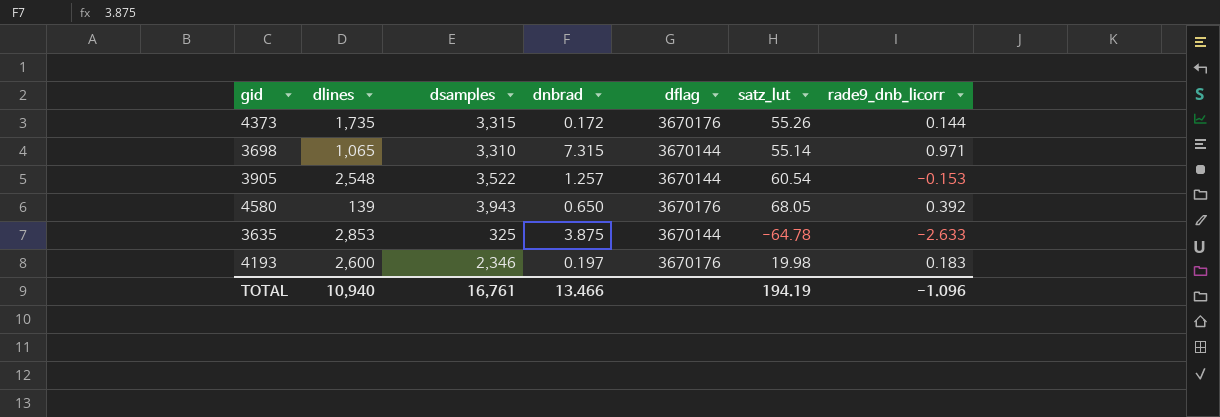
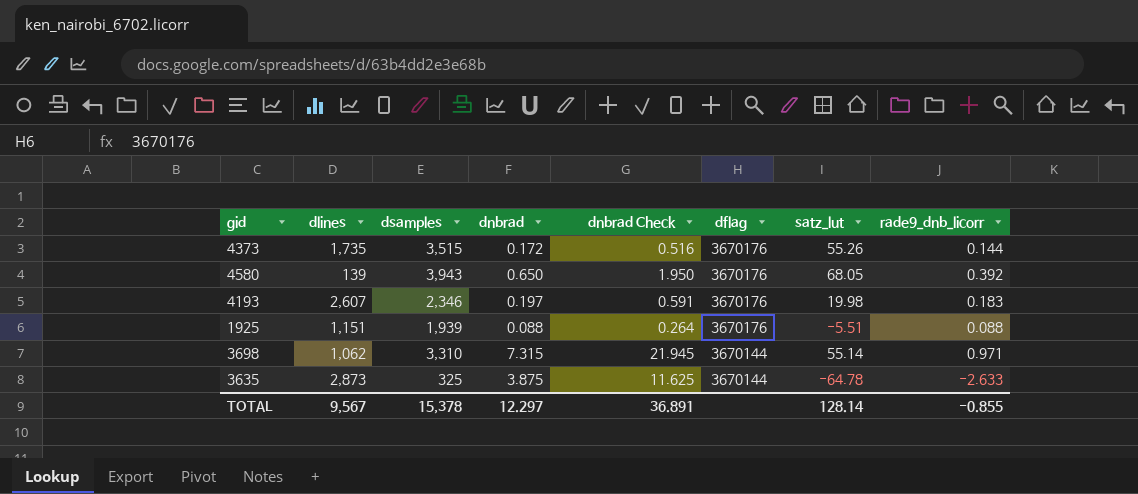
row order: none -> dflag descending
column dnbrad Check | formula: none -> [dnbrad] * 3
row 3905: 2,548 | 3,522 | 1.257 | 3670144 | 60.54 | -0.153 -> none
4373 | dsamples: 3,315 -> 3,515
4193 | dlines: 2,600 -> 2,607
row 1925: none -> 1,151 | 1,939 | 0.088 | 0.264 | 3670176 | -5.51 | 0.088
3698 | dlines: 1,065 -> 1,062
3635 | dlines: 2,853 -> 2,873
TOTAL | dlines: 10,940 -> 9,567
TOTAL | dsamples: 16,761 -> 15,378
TOTAL | dnbrad: 13.466 -> 12.297
TOTAL | satz_lut: 194.19 -> 128.14
TOTAL | rade9_dnb_licorr: -1.096 -> -0.855

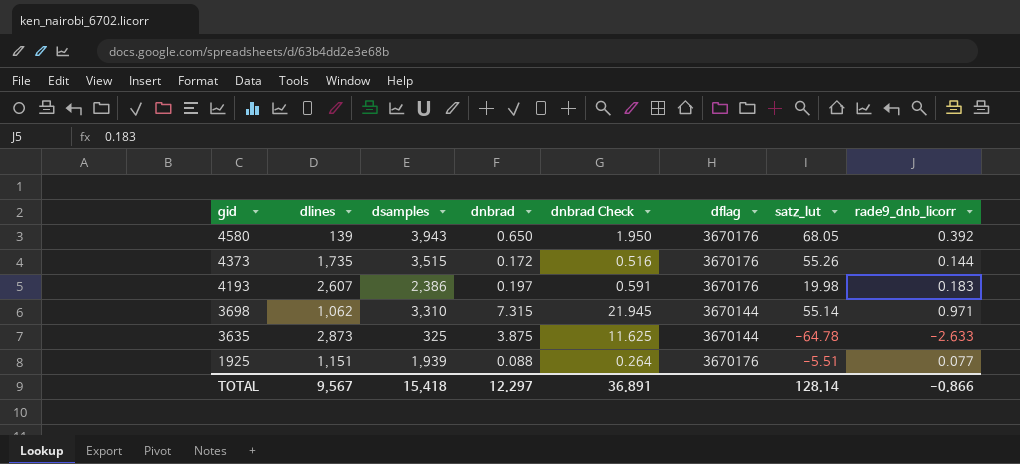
row order: dflag descending -> gid descending
4193 | dsamples: 2,346 -> 2,386
1925 | rade9_dnb_licorr: 0.088 -> 0.077
TOTAL | dsamples: 15,378 -> 15,418
TOTAL | rade9_dnb_licorr: -0.855 -> -0.866

